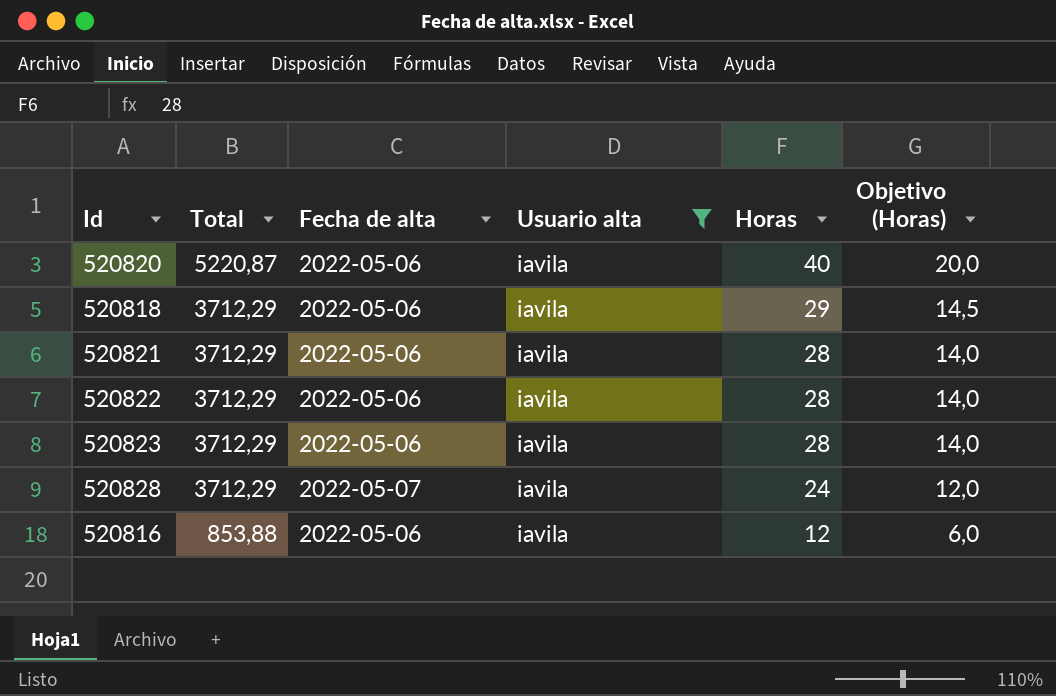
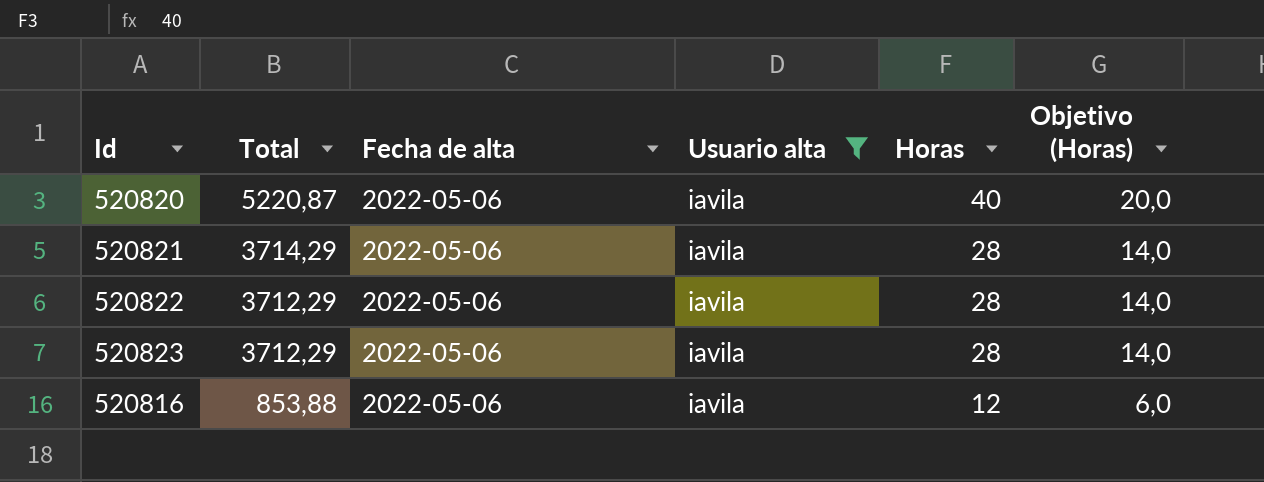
row 520818: 3712,29 | 2022-05-06 | iavila | 29 | 14,5 -> none
row 520828: 3712,29 | 2022-05-07 | iavila | 24 | 12,0 -> none
520821 | Total: 3712,29 -> 3714,29

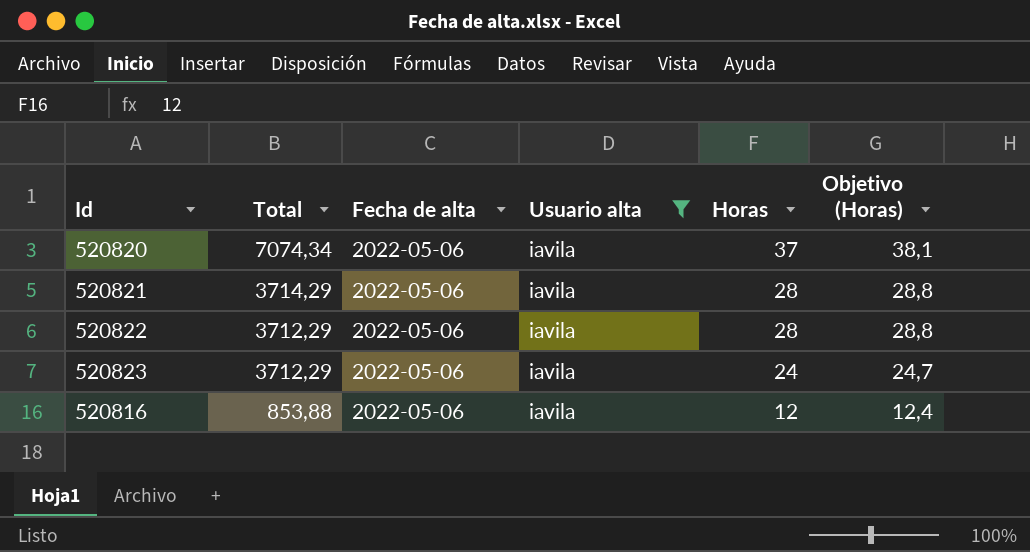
column Objetivo (Horas) | formula: [Horas] * 0,5 -> [Horas] * 1,03
520820 | Total: 5220,87 -> 7074,34
520820 | Horas: 40 -> 37
520823 | Horas: 28 -> 24

